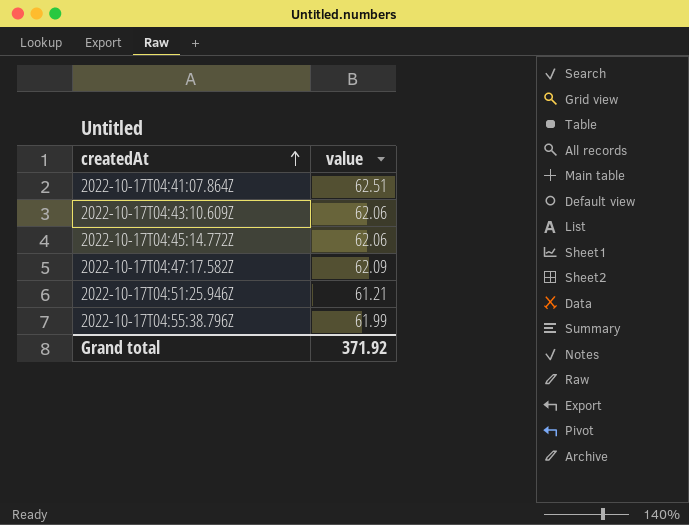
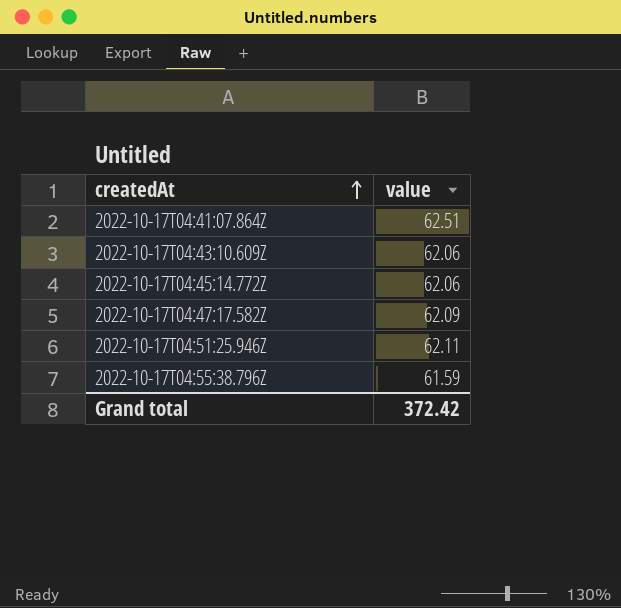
2022-10-17T04:51:25.946Z | value: 61.21 -> 62.11
2022-10-17T04:55:38.796Z | value: 61.99 -> 61.59
Grand total | value: 371.92 -> 372.42

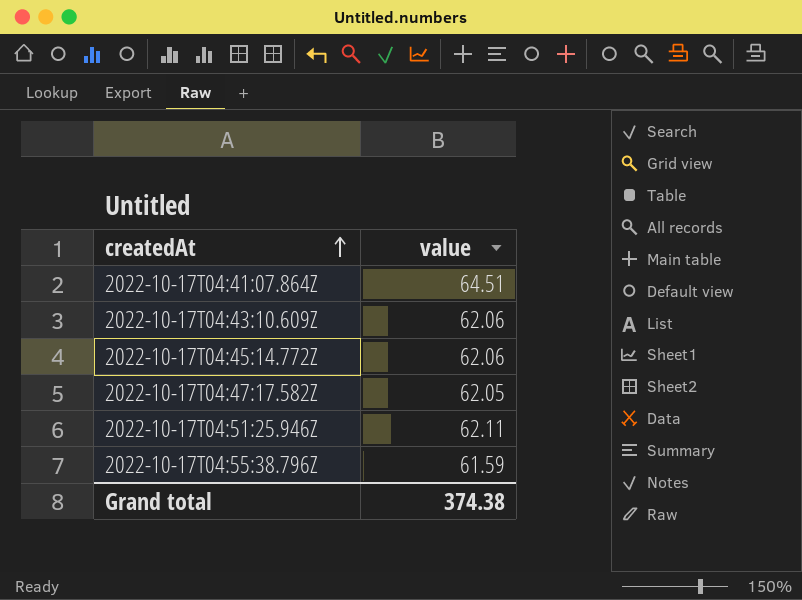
2022-10-17T04:41:07.864Z | value: 62.51 -> 64.51
2022-10-17T04:47:17.582Z | value: 62.09 -> 62.05
Grand total | value: 372.42 -> 374.38

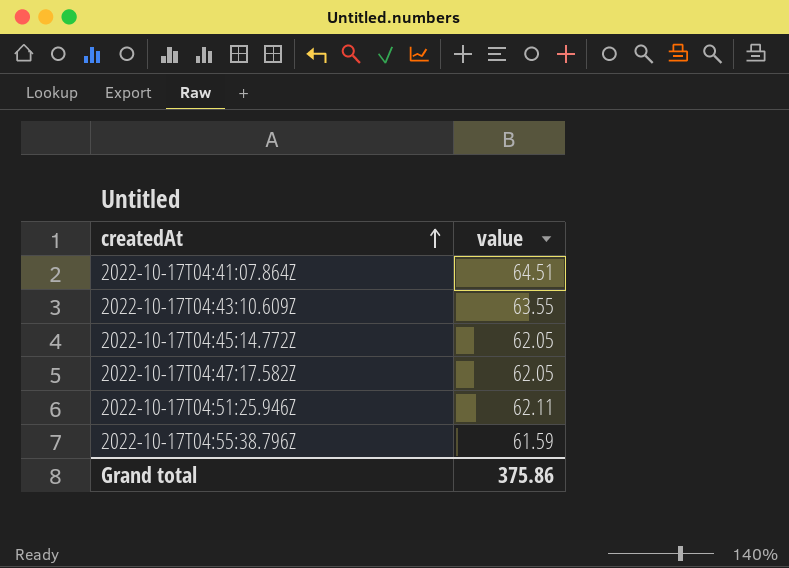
2022-10-17T04:43:10.609Z | value: 62.06 -> 63.55
2022-10-17T04:45:14.772Z | value: 62.06 -> 62.05
Grand total | value: 374.38 -> 375.86

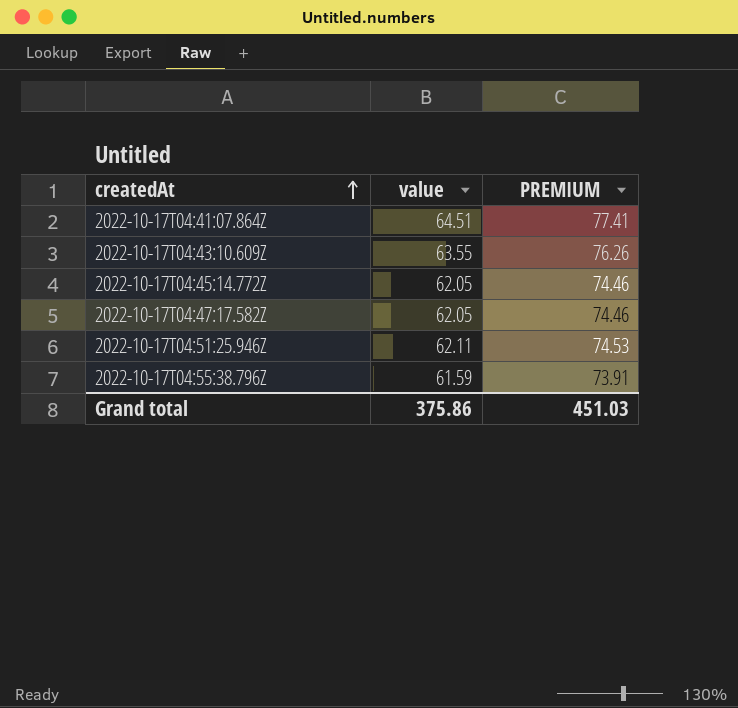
column PREMIUM | formula: none -> [value] * 1.2

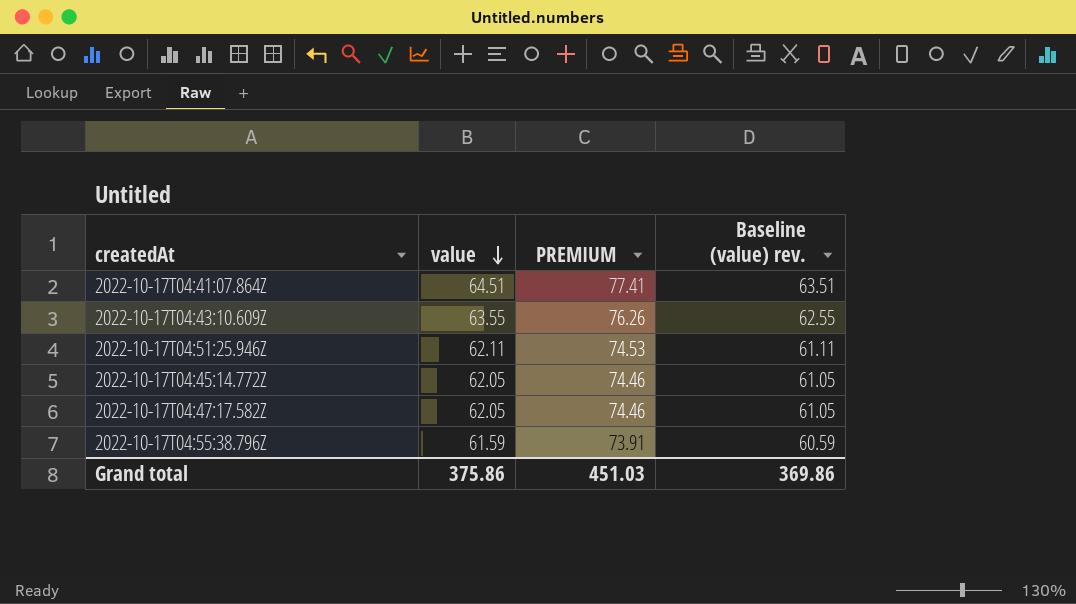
row order: createdAt ascending -> value descending
column Baseline (value) rev. | formula: none -> [value] - 1

